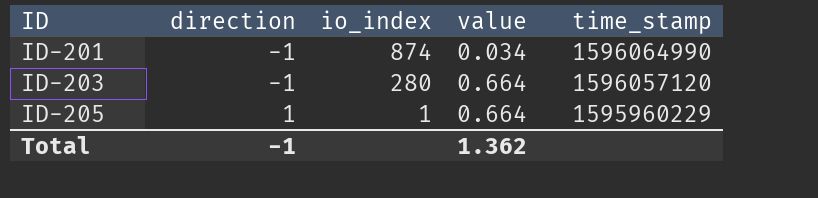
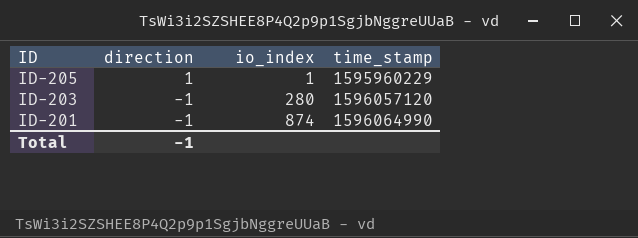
row order: ID ascending -> ID descending
column value | position: 4 -> none

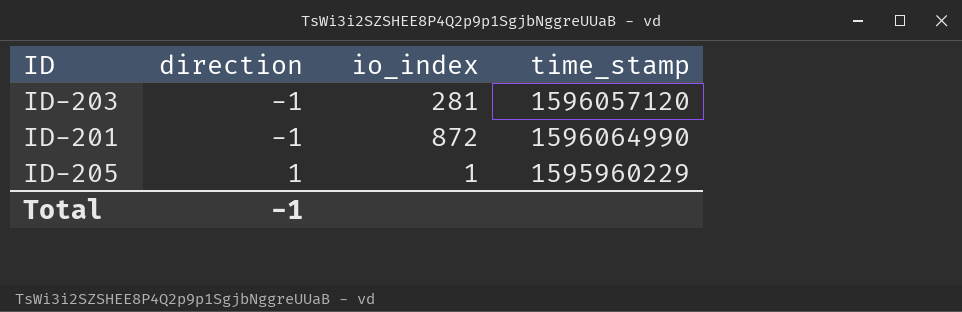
row order: ID descending -> direction ascending
ID-203 | io_index: 280 -> 281
ID-201 | io_index: 874 -> 872

